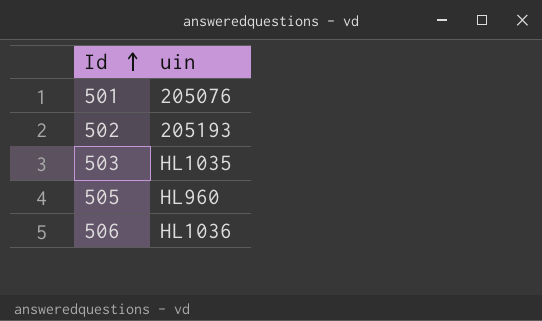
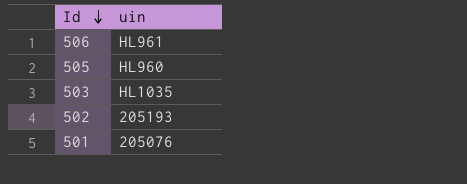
row order: Id ascending -> Id descending
506 | uin: HL1036 -> HL961

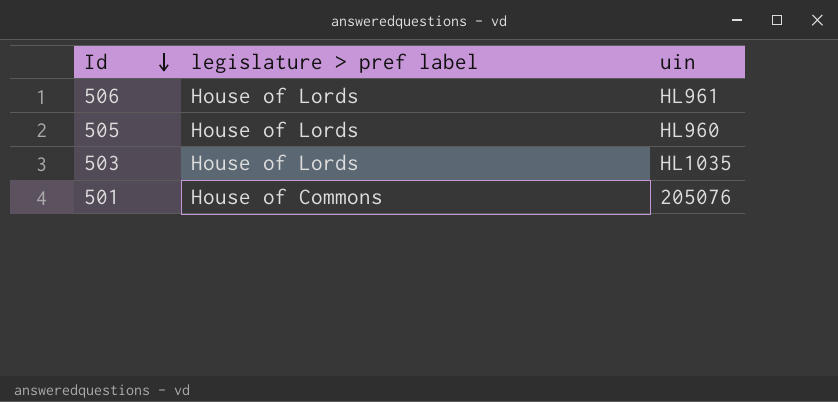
column legislature > pref label | position: none -> 2
row 502: 205193 -> none

